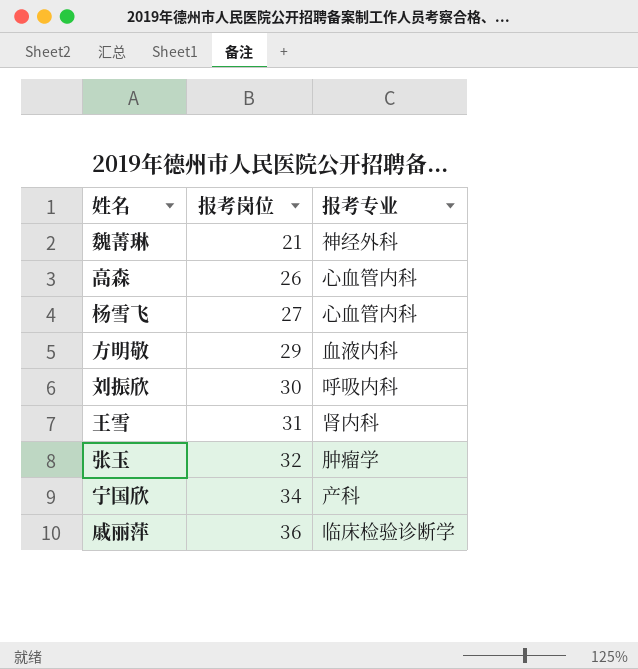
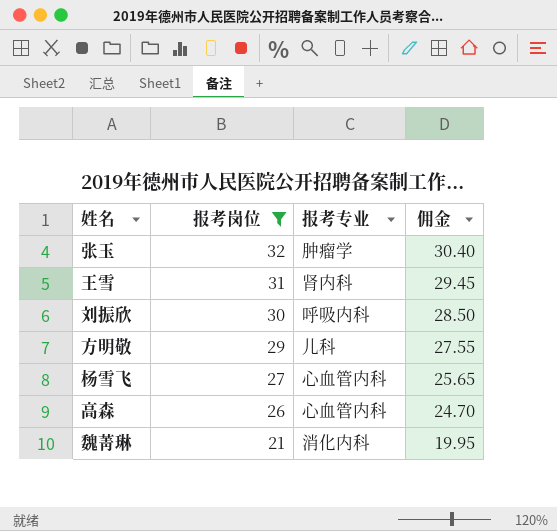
filter: none -> 报考岗位 <= 32
row order: 报考岗位 ascending -> 报考岗位 descending
column 佣金 | formula: none -> [报考岗位] * 0.95
方明敬 | 报考专业: 血液内科 -> 儿科
魏菁琳 | 报考专业: 神经外科 -> 消化内科

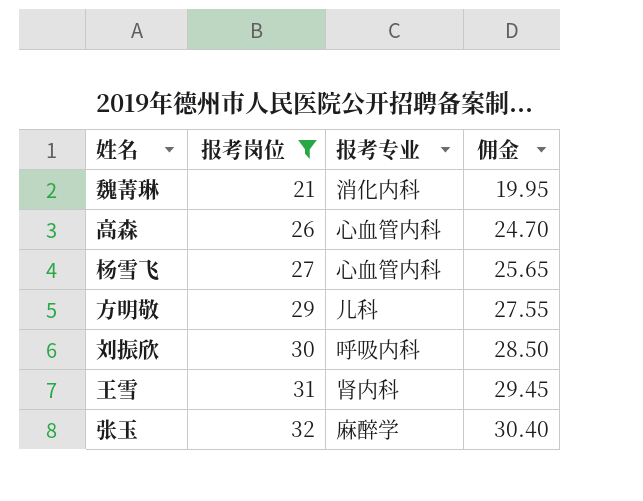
row order: 报考岗位 descending -> 报考岗位 ascending
张玉 | 报考专业: 肿瘤学 -> 麻醉学

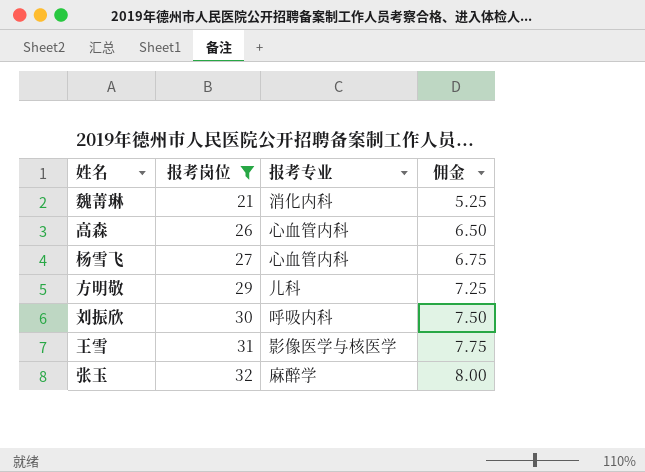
column 佣金 | formula: [报考岗位] * 0.95 -> [报考岗位] * 0.25
王雪 | 报考专业: 肾内科 -> 影像医学与核医学

